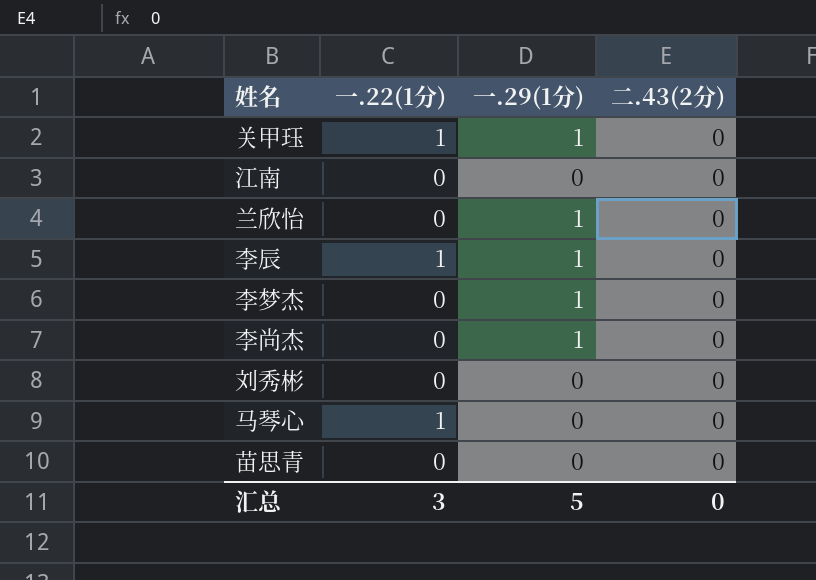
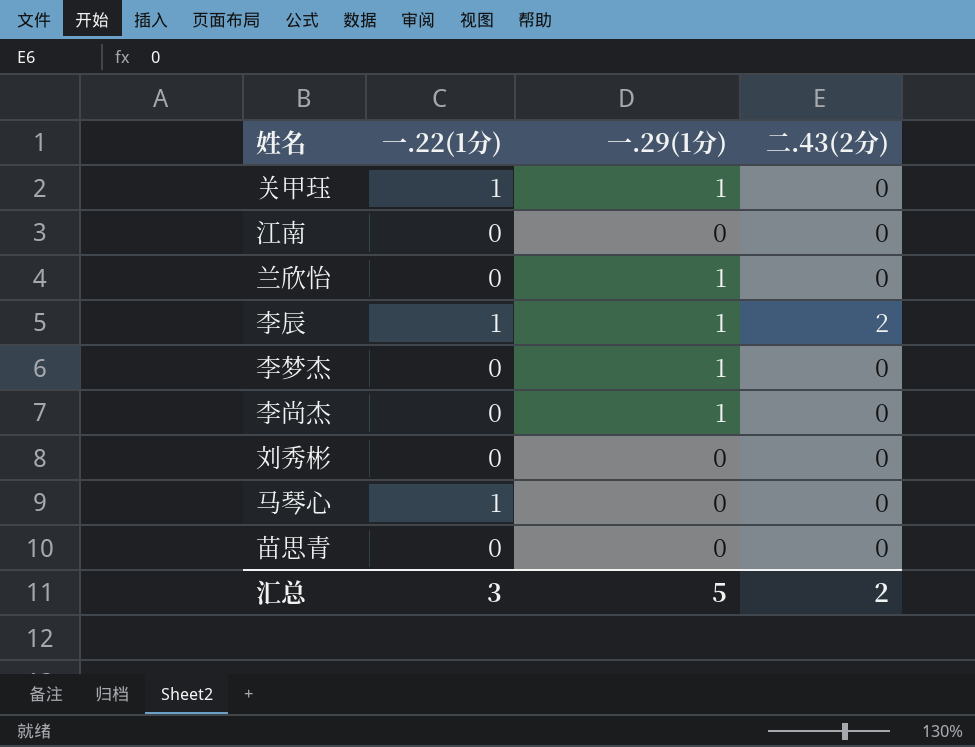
李辰 | 二.43(2分): 0 -> 2
汇总 | 二.43(2分): 0 -> 2

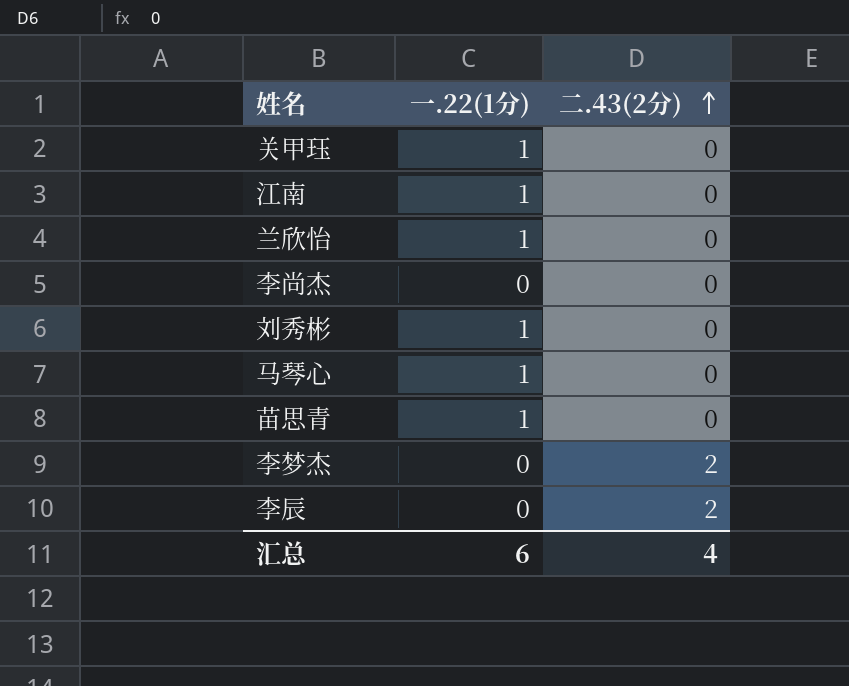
row order: none -> 二.43(2分) ascending
column 一.29(1分) | position: 3 -> none
江南 | 一.22(1分): 0 -> 1
兰欣怡 | 一.22(1分): 0 -> 1
刘秀彬 | 一.22(1分): 0 -> 1
苗思青 | 一.22(1分): 0 -> 1
李梦杰 | 二.43(2分): 0 -> 2
李辰 | 一.22(1分): 1 -> 0
汇总 | 一.22(1分): 3 -> 6
汇总 | 二.43(2分): 2 -> 4

